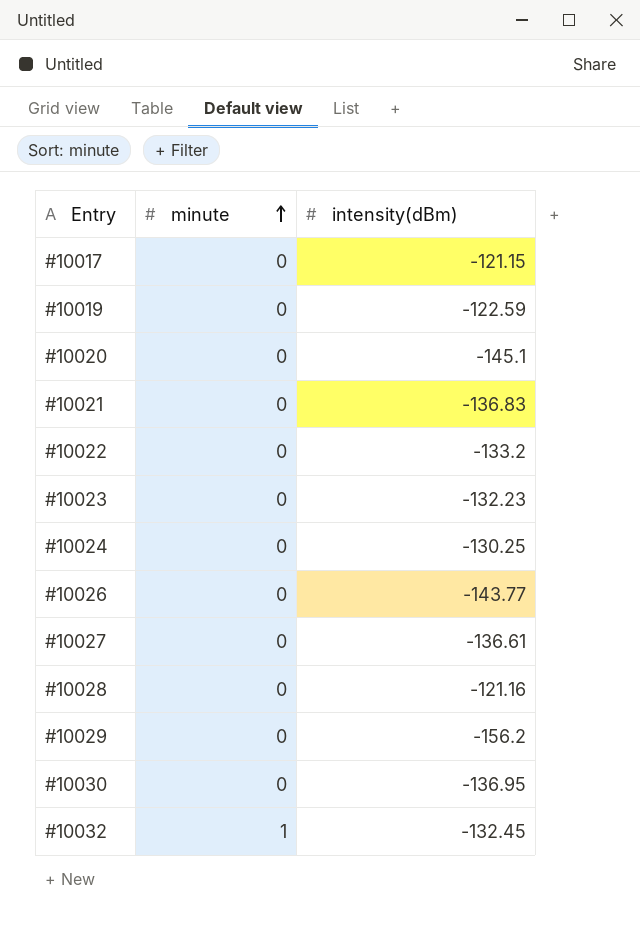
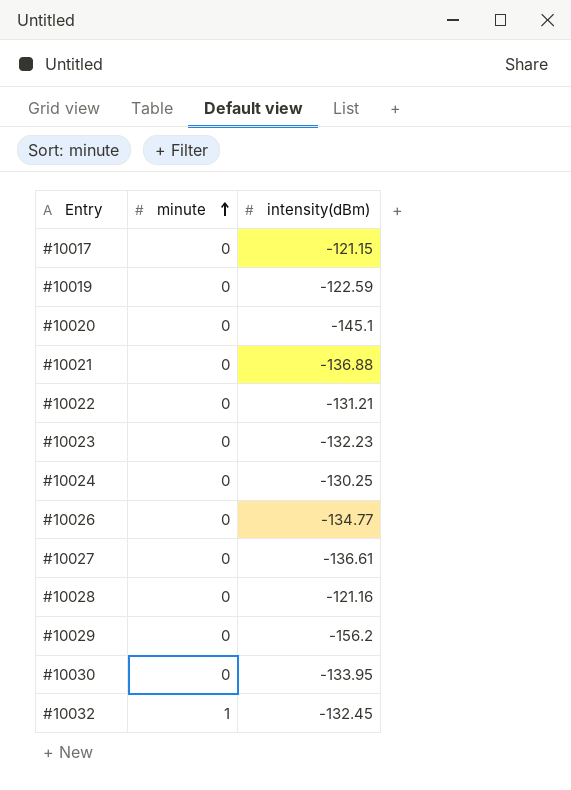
#10021 | intensity(dBm): -136.83 -> -136.88
#10022 | intensity(dBm): -133.2 -> -131.21
#10026 | intensity(dBm): -143.77 -> -134.77
#10030 | intensity(dBm): -136.95 -> -133.95

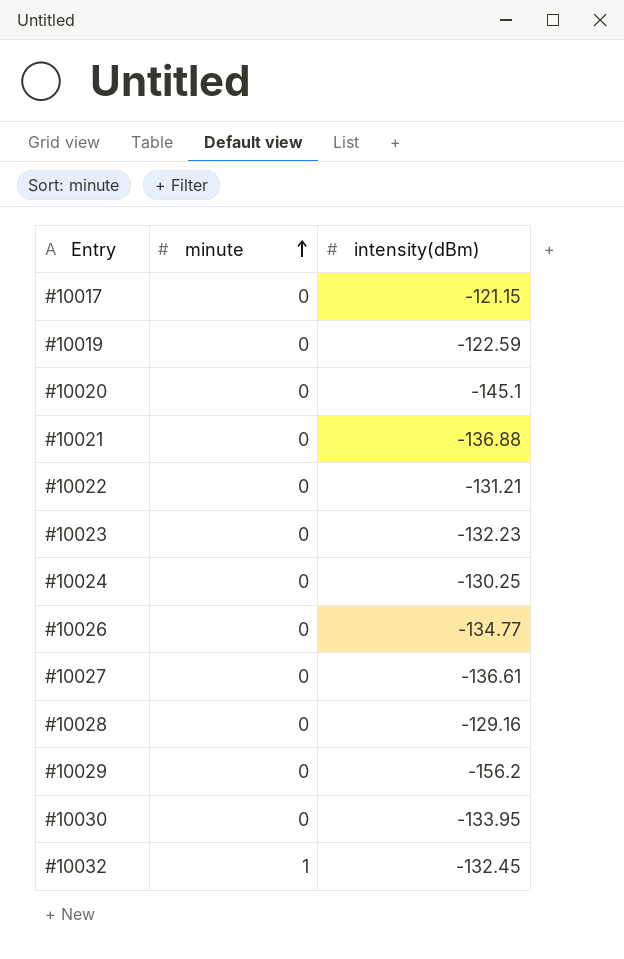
#10028 | intensity(dBm): -121.16 -> -129.16

